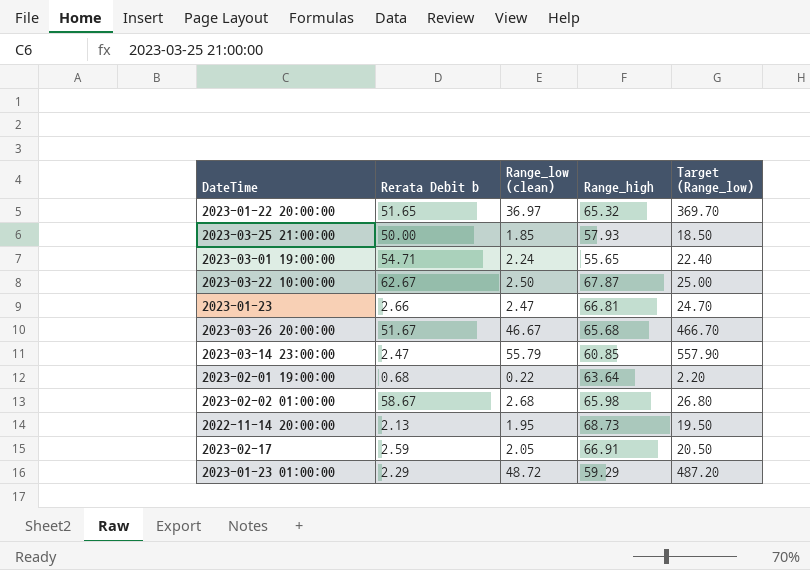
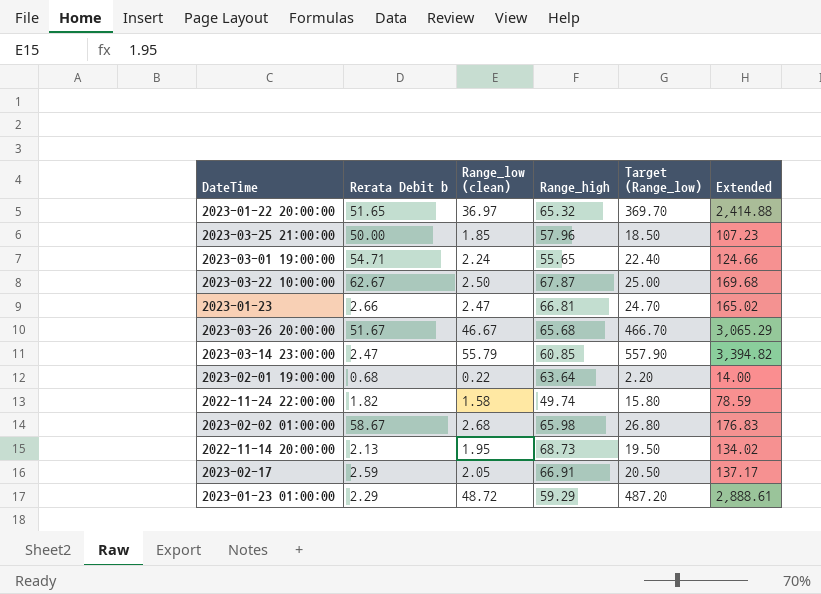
column Extended | formula: none -> [Range_low (clean)] * [Range_high]
2023-03-25 21:00:00 | Range_high: 57.93 -> 57.96
row 2022-11-24 22:00:00: none -> 1.82 | 1.58 | 49.74 | 15.80 | 78.59

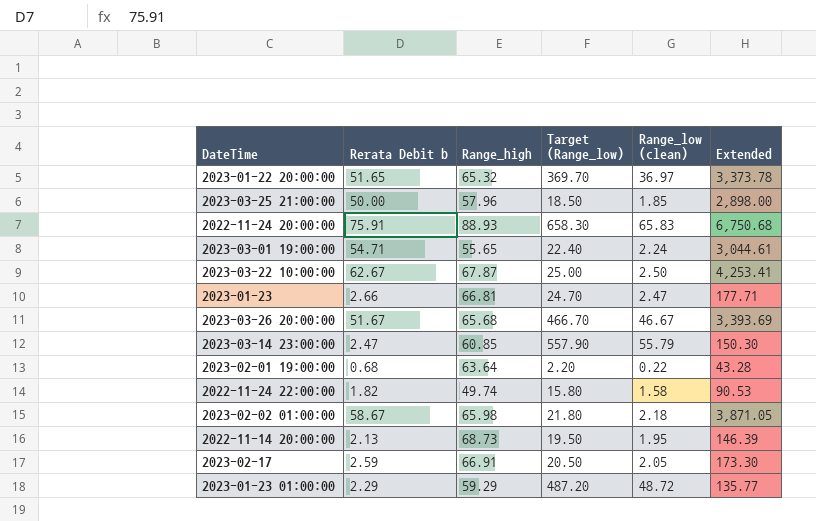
column Range_low (clean) | position: 3 -> 5
column Extended | formula: [Range_low (clean)] * [Range_high] -> [Rerata Debit b] * [Range_high]
row 2022-11-24 20:00:00: none -> 75.91 | 88.93 | 658.30 | 65.83 | 6,750.68
2023-02-02 01:00:00 | Target (Range_low): 26.80 -> 21.80
2023-02-02 01:00:00 | Range_low (clean): 2.68 -> 2.18

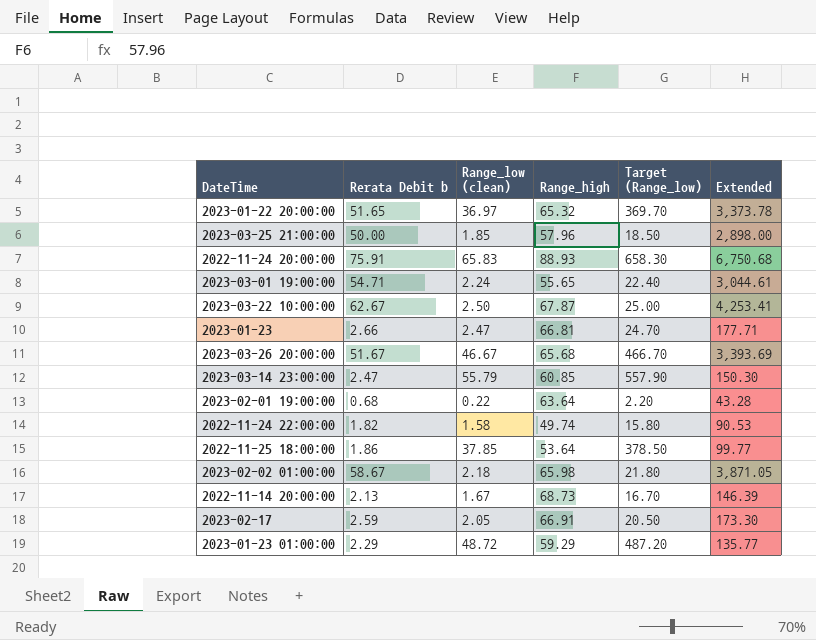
column Range_low (clean) | position: 5 -> 3
row 2022-11-25 18:00:00: none -> 1.86 | 37.85 | 53.64 | 378.50 | 99.77
2022-11-14 20:00:00 | Range_low (clean): 1.95 -> 1.67
2022-11-14 20:00:00 | Target (Range_low): 19.50 -> 16.70

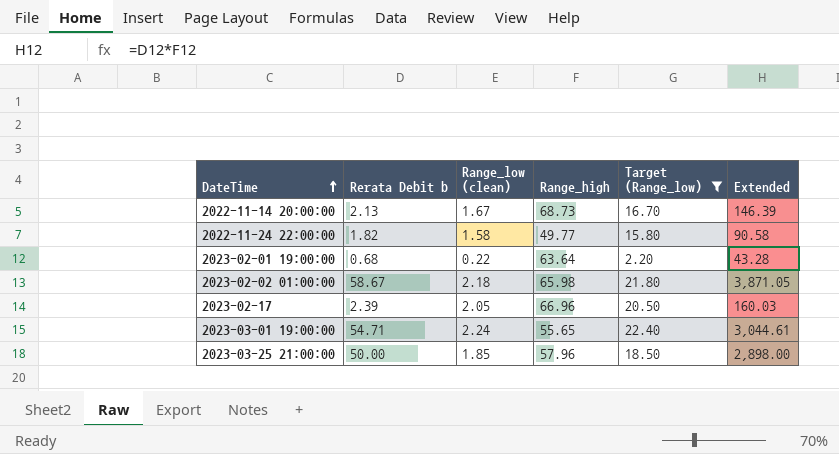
filter: none -> Target (Range_low) <= 22.40
row order: none -> DateTime ascending
2022-11-24 22:00:00 | Range_high: 49.74 -> 49.77
2022-11-24 22:00:00 | Extended: 90.53 -> 90.58
2023-02-17 | Rerata Debit b: 2.59 -> 2.39
2023-02-17 | Range_high: 66.91 -> 66.96
2023-02-17 | Extended: 173.30 -> 160.03

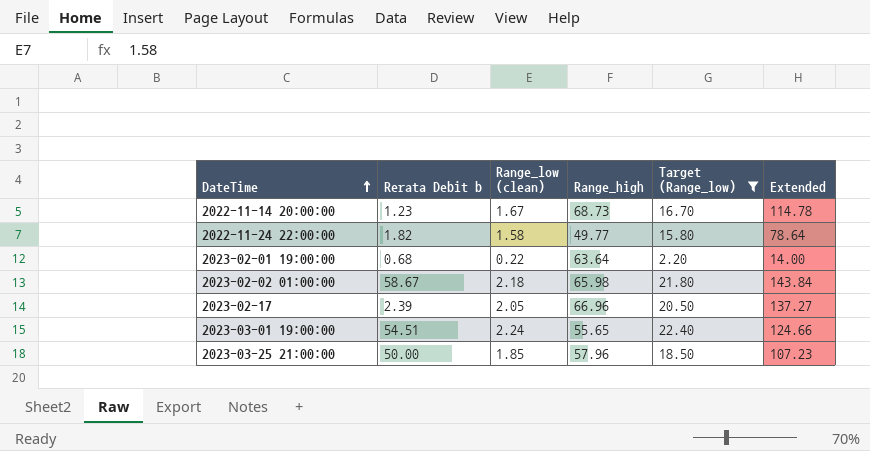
column Extended | formula: [Rerata Debit b] * [Range_high] -> [Range_low (clean)] * [Range_high]
2022-11-14 20:00:00 | Rerata Debit b: 2.13 -> 1.23
2023-03-01 19:00:00 | Rerata Debit b: 54.71 -> 54.51

